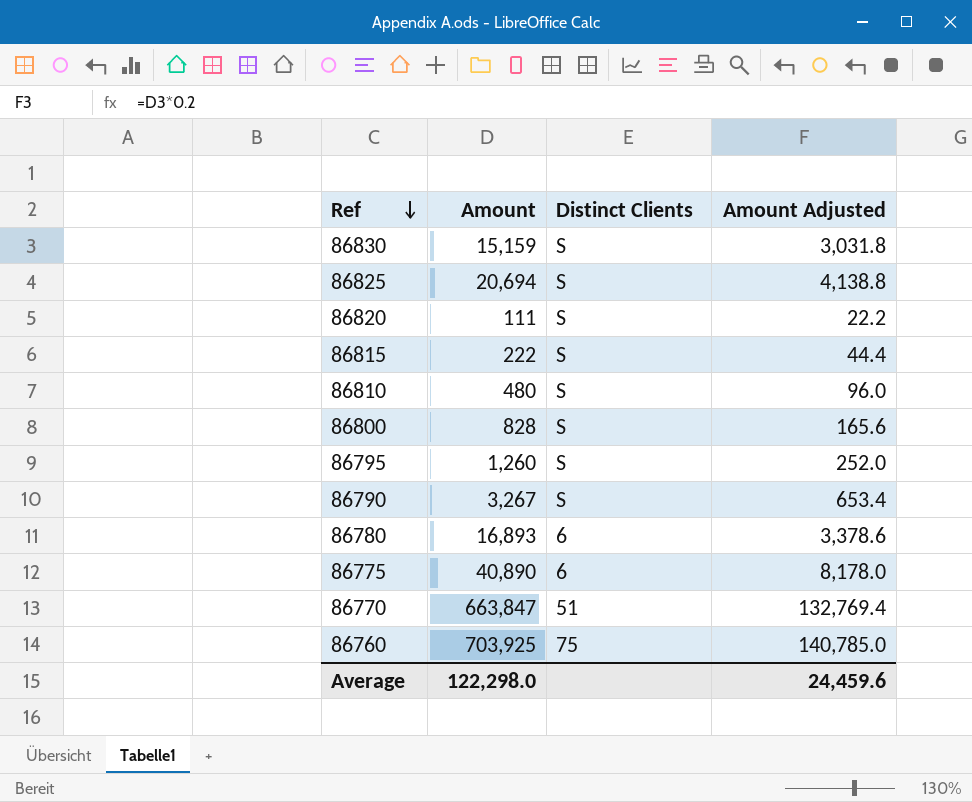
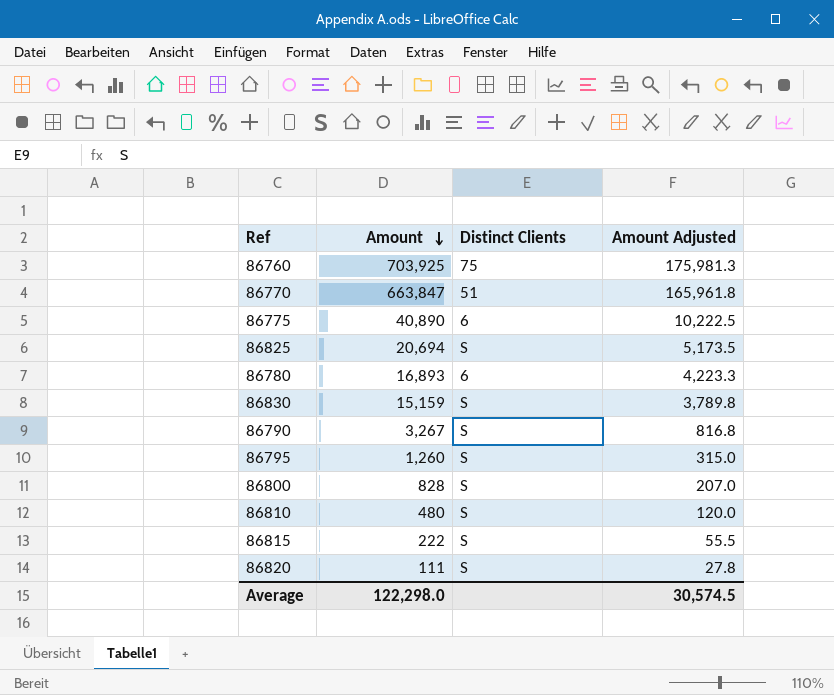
row order: Ref descending -> Amount descending
column Amount Adjusted | formula: [Amount] * 0.2 -> [Amount] * 0.25
Average | Amount Adjusted: 24,459.6 -> 30,574.5

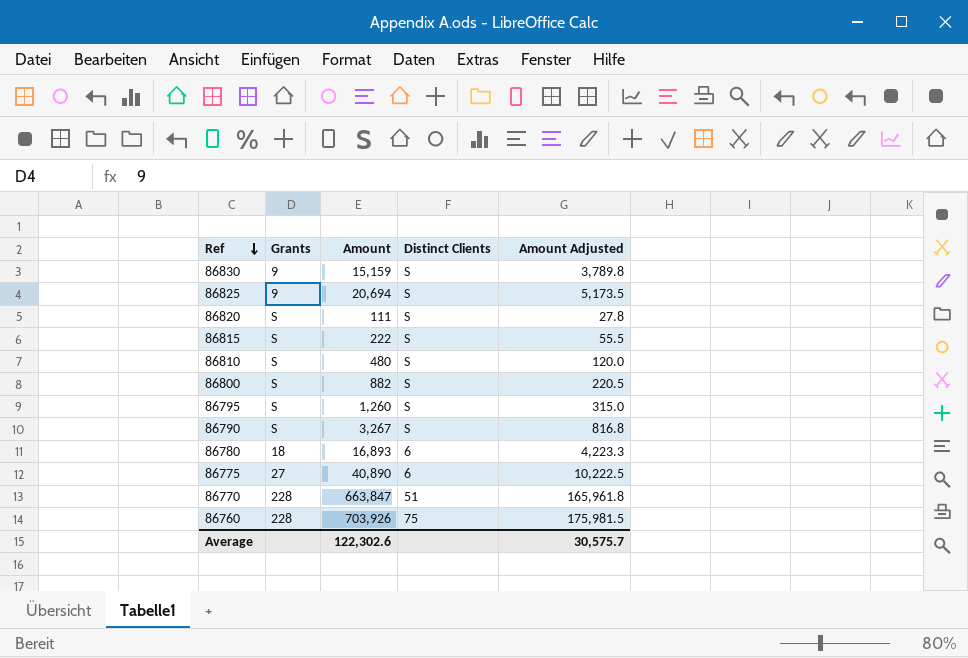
row order: Amount descending -> Ref descending
column Grants | position: none -> 2
86800 | Amount: 828 -> 882
86800 | Amount Adjusted: 207.0 -> 220.5
86760 | Amount: 703,925 -> 703,926
86760 | Amount Adjusted: 175,981.3 -> 175,981.5
Average | Amount: 122,298.0 -> 122,302.6
Average | Amount Adjusted: 30,574.5 -> 30,575.7

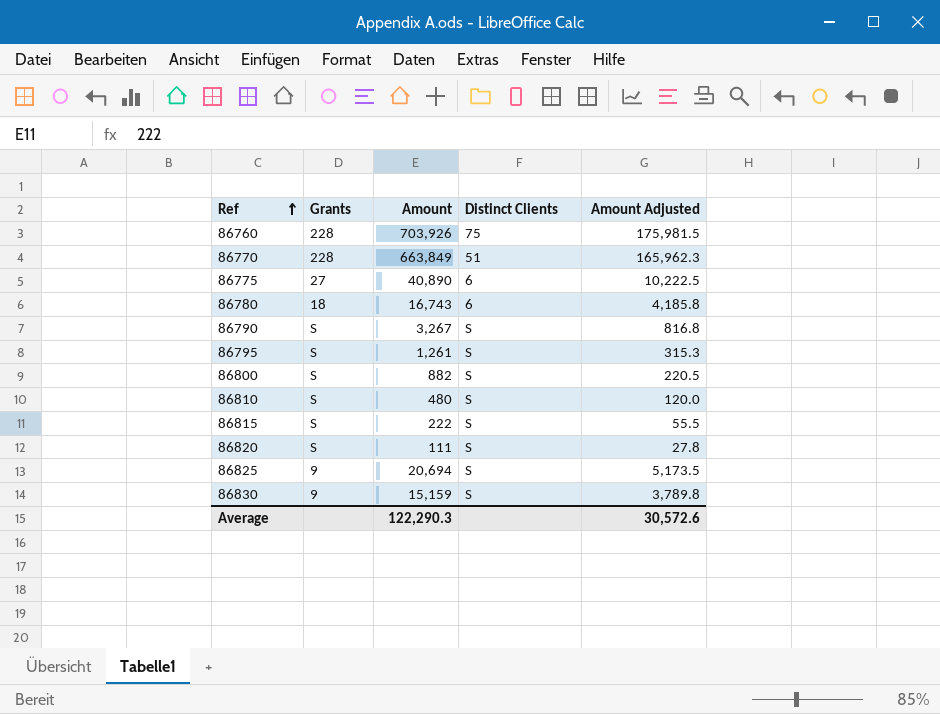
row order: Ref descending -> Ref ascending
86770 | Amount: 663,847 -> 663,849
86770 | Amount Adjusted: 165,961.8 -> 165,962.3
86780 | Amount: 16,893 -> 16,743
86780 | Amount Adjusted: 4,223.3 -> 4,185.8
86795 | Amount: 1,260 -> 1,261
86795 | Amount Adjusted: 315.0 -> 315.3
Average | Amount: 122,302.6 -> 122,290.3
Average | Amount Adjusted: 30,575.7 -> 30,572.6

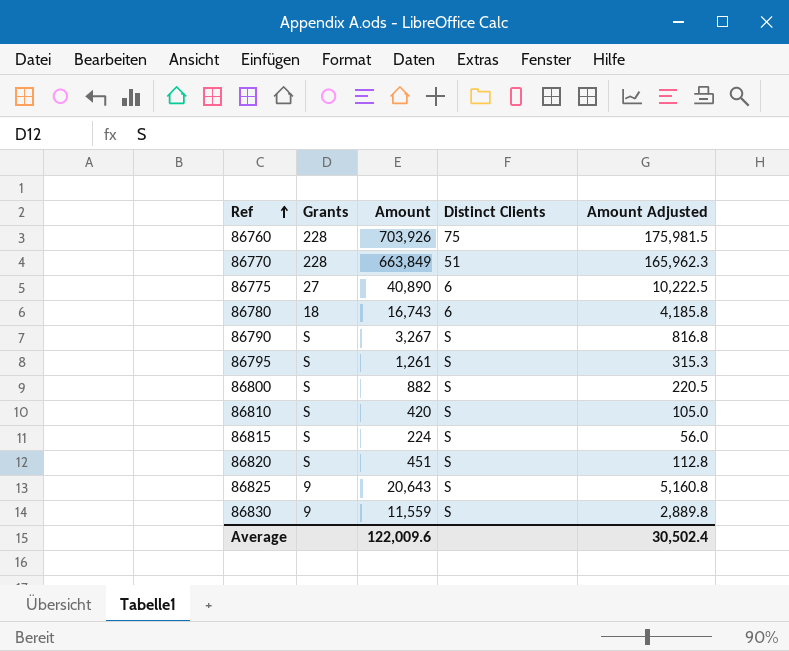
86810 | Amount: 480 -> 420
86810 | Amount Adjusted: 120.0 -> 105.0
86815 | Amount: 222 -> 224
86815 | Amount Adjusted: 55.5 -> 56.0
86820 | Amount: 111 -> 451
86820 | Amount Adjusted: 27.8 -> 112.8
86825 | Amount: 20,694 -> 20,643
86825 | Amount Adjusted: 5,173.5 -> 5,160.8
86830 | Amount: 15,159 -> 11,559
86830 | Amount Adjusted: 3,789.8 -> 2,889.8
Average | Amount: 122,290.3 -> 122,009.6
Average | Amount Adjusted: 30,572.6 -> 30,502.4

